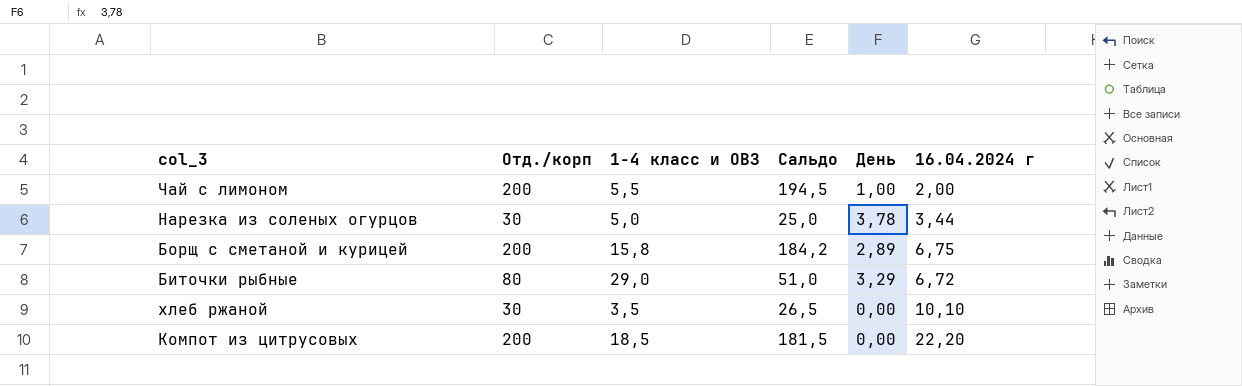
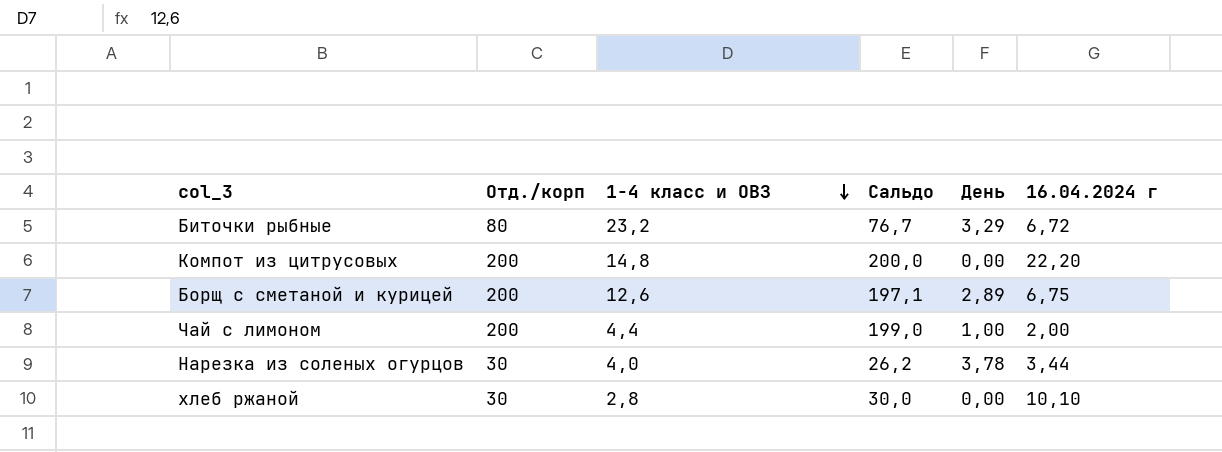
row order: none -> 1-4 класс и ОВЗ descending
column Сальдо | formula: [Отд./корп] - [1-4 класс и ОВЗ] -> [Отд./корп] - [День]
Биточки рыбные | 1-4 класс и ОВЗ: 29,0 -> 23,2
Компот из цитрусовых | 1-4 класс и ОВЗ: 18,5 -> 14,8
Борщ с сметаной и курицей | 1-4 класс и ОВЗ: 15,8 -> 12,6
Чай с лимоном | 1-4 класс и ОВЗ: 5,5 -> 4,4
Нарезка из соленых огурцов | 1-4 класс и ОВЗ: 5,0 -> 4,0
хлеб ржаной | 1-4 класс и ОВЗ: 3,5 -> 2,8

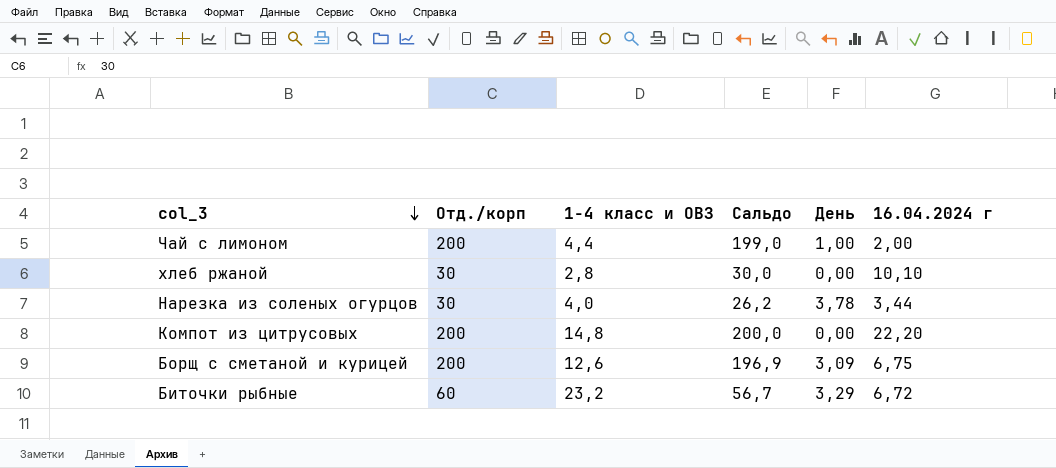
row order: 1-4 класс и ОВЗ descending -> col_3 descending
Борщ с сметаной и курицей | Сальдо: 197,1 -> 196,9
Борщ с сметаной и курицей | День: 2,89 -> 3,09
Биточки рыбные | Отд./корп: 80 -> 60
Биточки рыбные | Сальдо: 76,7 -> 56,7

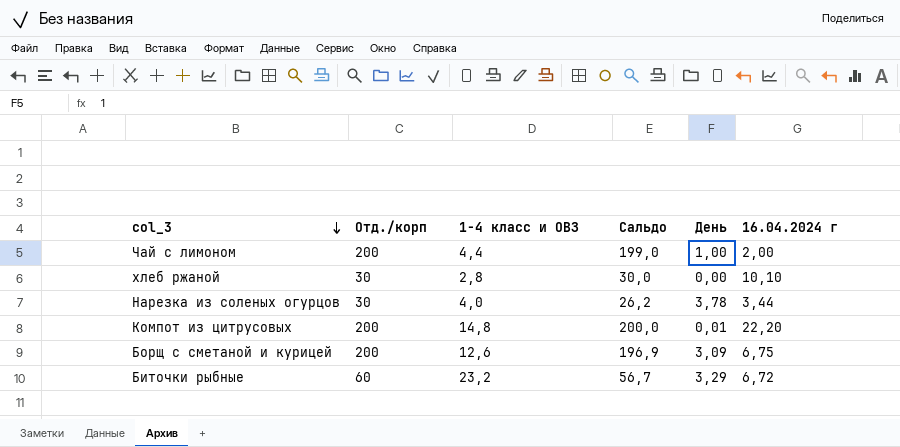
Компот из цитрусовых | День: 0,00 -> 0,01

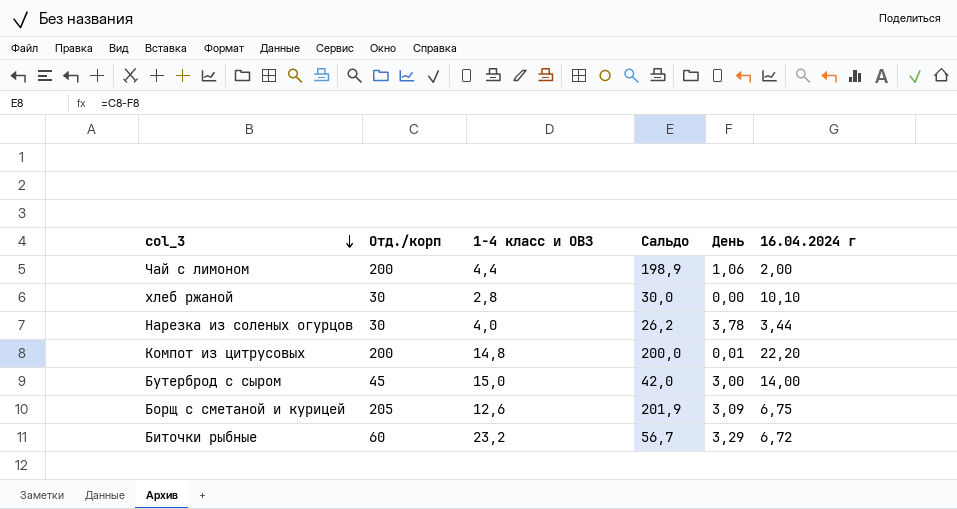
Чай с лимоном | Сальдо: 199,0 -> 198,9
Чай с лимоном | День: 1,00 -> 1,06
row Бутерброд с сыром: none -> 45 | 15,0 | 42,0 | 3,00 | 14,00
Борщ с сметаной и курицей | Отд./корп: 200 -> 205
Борщ с сметаной и курицей | Сальдо: 196,9 -> 201,9

